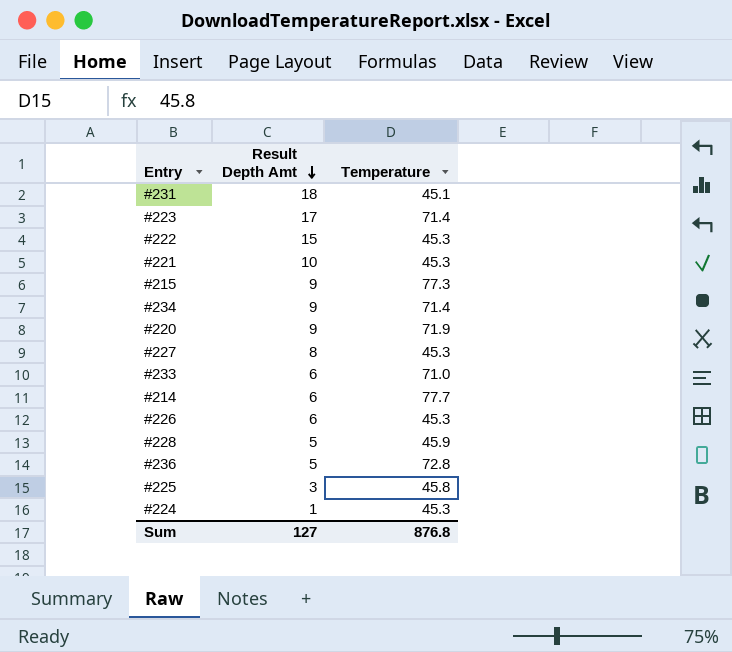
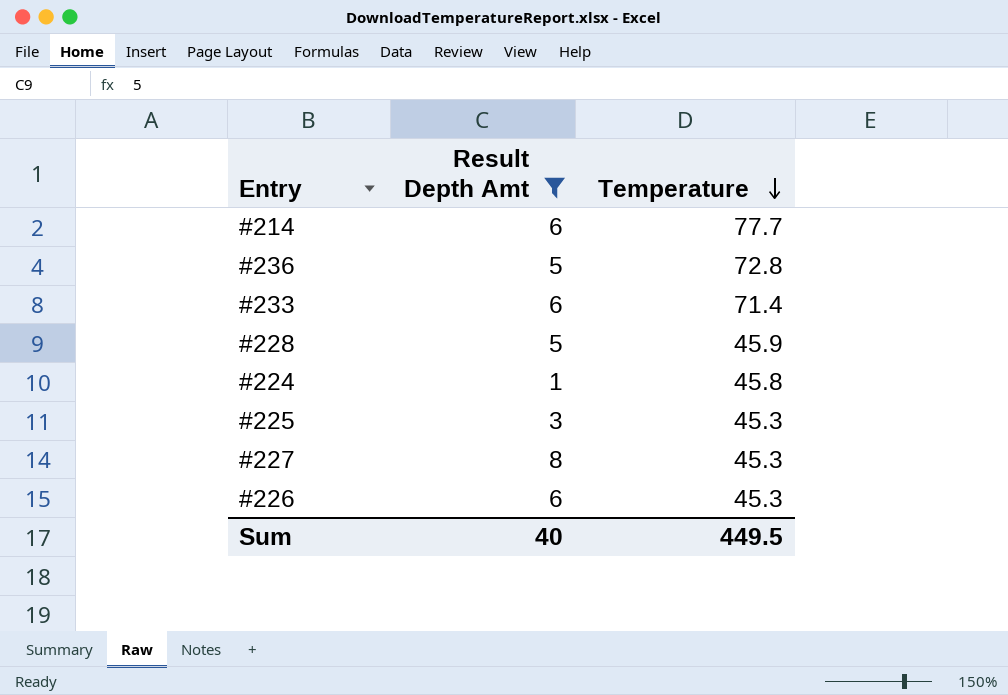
filter: none -> Result Depth Amt <= 8
row order: Result Depth Amt descending -> Temperature descending
#233 | Temperature: 71.0 -> 71.4
#224 | Temperature: 45.3 -> 45.8
#225 | Temperature: 45.8 -> 45.3
Sum | Result Depth Amt: 127 -> 40
Sum | Temperature: 876.8 -> 449.5

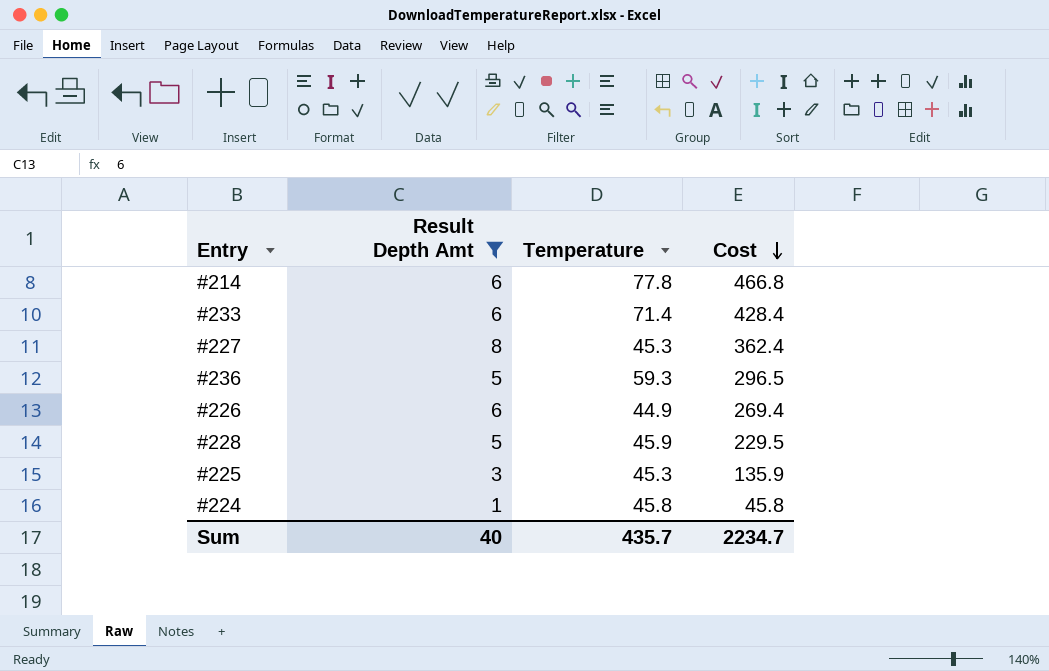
row order: Temperature descending -> Cost descending
column Cost | formula: none -> [Result Depth Amt] * [Temperature]
#214 | Temperature: 77.7 -> 77.8
#236 | Temperature: 72.8 -> 59.3
#226 | Temperature: 45.3 -> 44.9
Sum | Temperature: 449.5 -> 435.7

